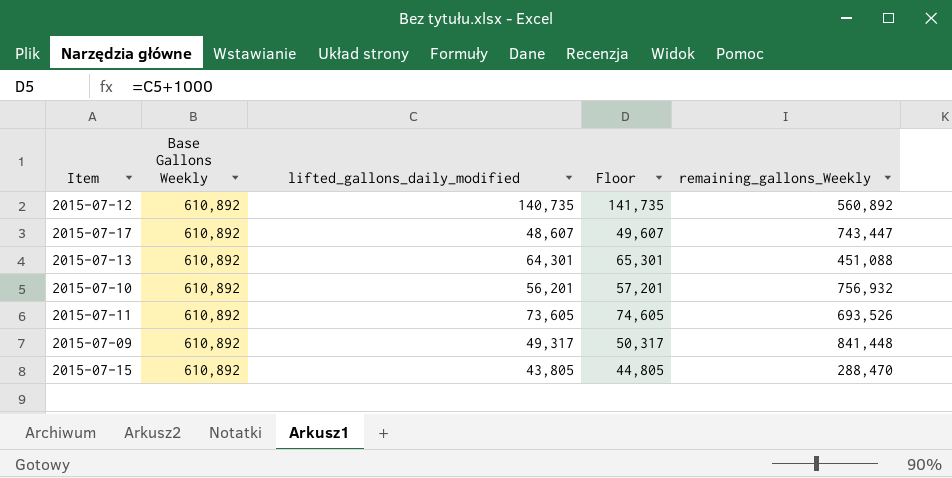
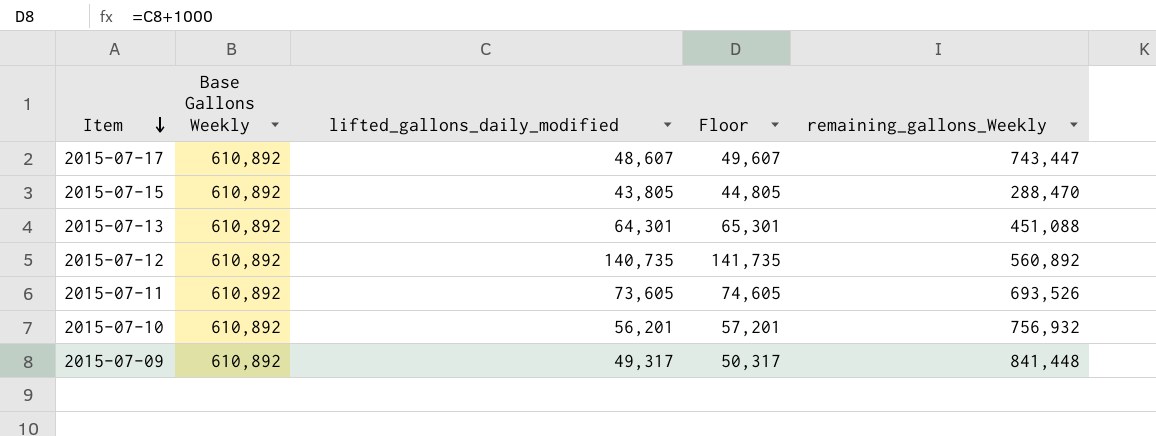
row order: none -> Item descending

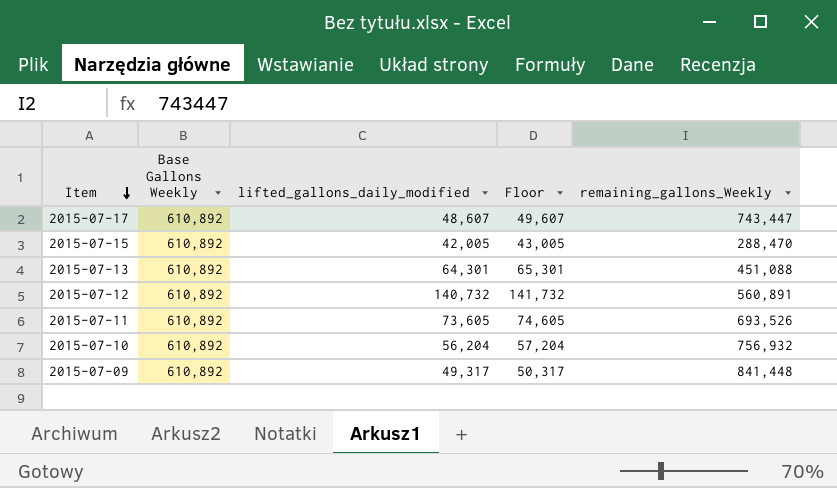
2015-07-15 | lifted_gallons_daily_modified: 43,805 -> 42,005
2015-07-15 | Floor: 44,805 -> 43,005
2015-07-12 | lifted_gallons_daily_modified: 140,735 -> 140,732
2015-07-12 | Floor: 141,735 -> 141,732
2015-07-12 | remaining_gallons_Weekly: 560,892 -> 560,891
2015-07-10 | lifted_gallons_daily_modified: 56,201 -> 56,204
2015-07-10 | Floor: 57,201 -> 57,204

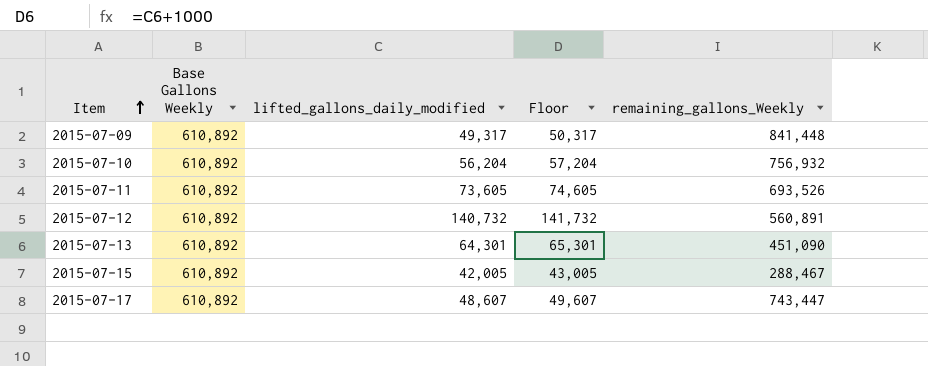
row order: Item descending -> Item ascending
2015-07-13 | remaining_gallons_Weekly: 451,088 -> 451,090
2015-07-15 | remaining_gallons_Weekly: 288,470 -> 288,467

